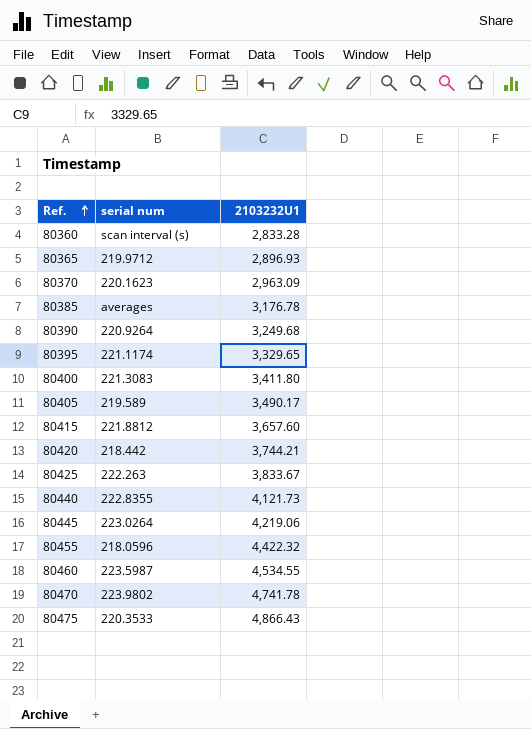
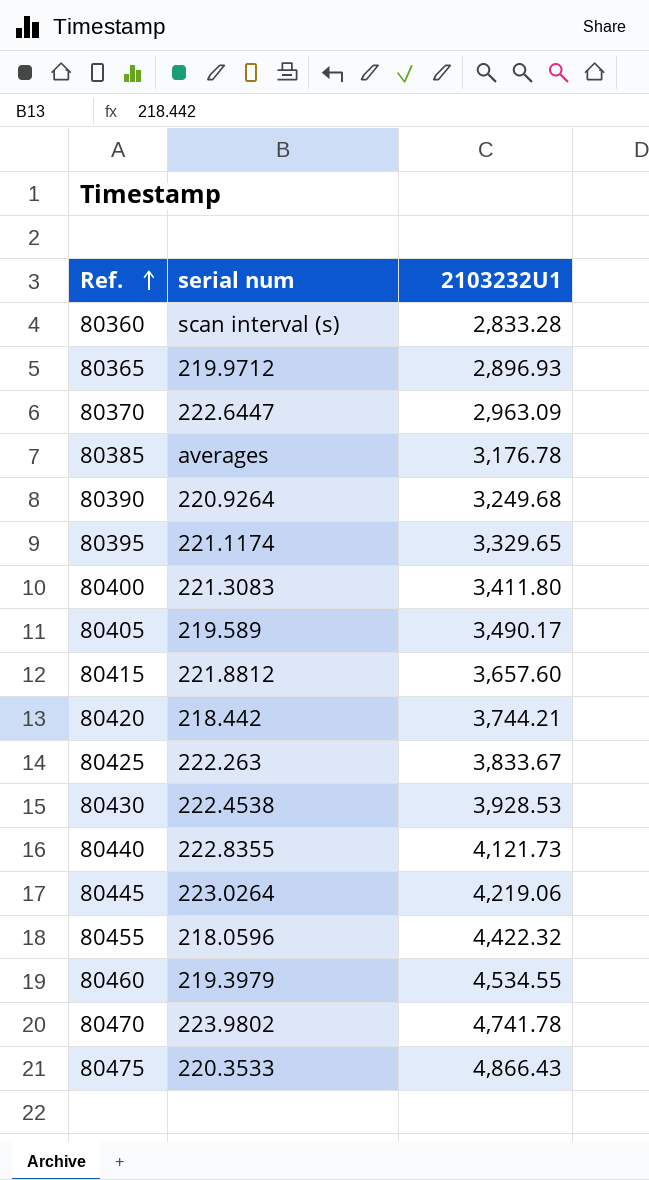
80370 | serial num: 220.1623 -> 222.6447
row 80430: none -> 222.4538 | 3,928.53
80460 | serial num: 223.5987 -> 219.3979

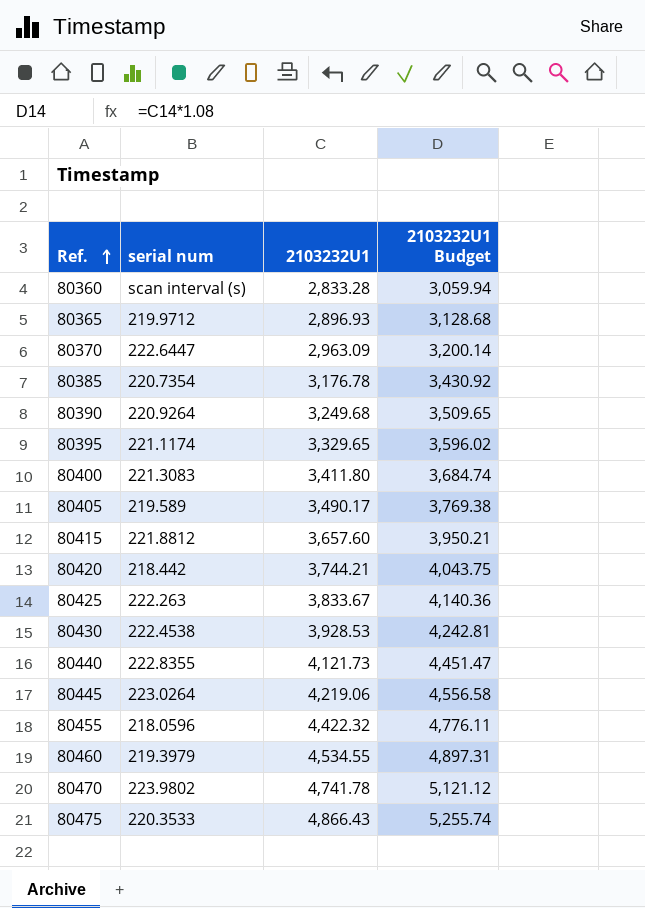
column 2103232U1 Budget | formula: none -> [2103232U1] * 1.08
80385 | serial num: averages -> 220.7354

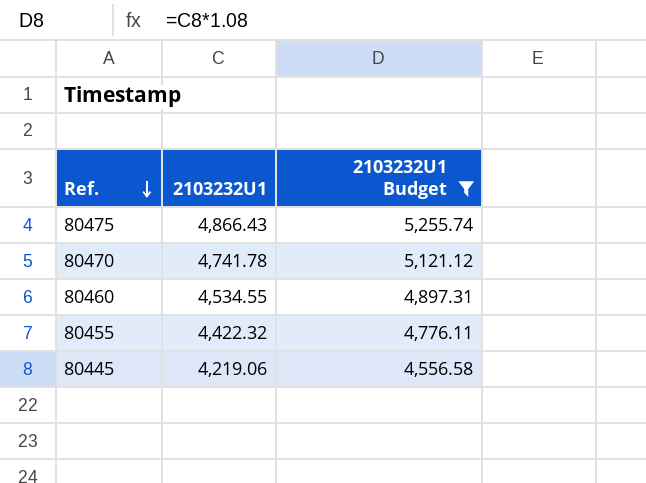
filter: none -> 2103232U1 Budget >= 4,556.58
row order: Ref. ascending -> Ref. descending
column serial num | position: 2 -> none

